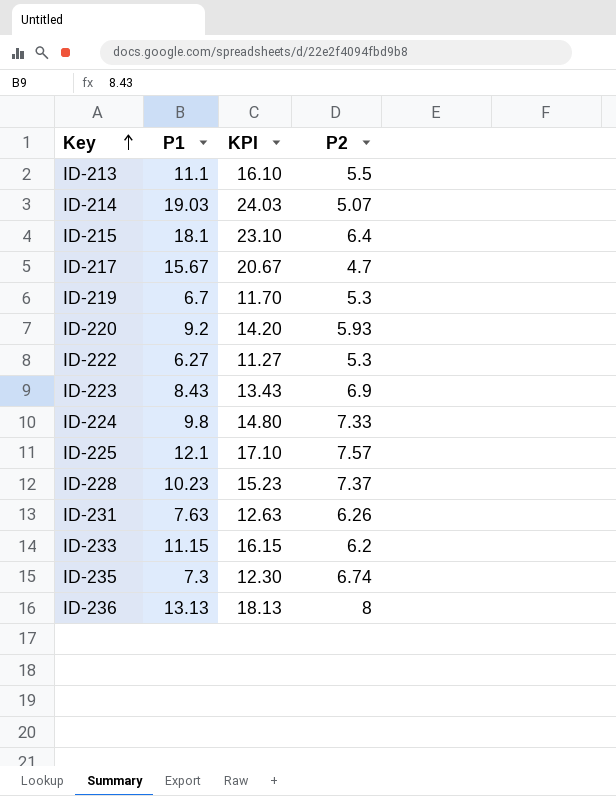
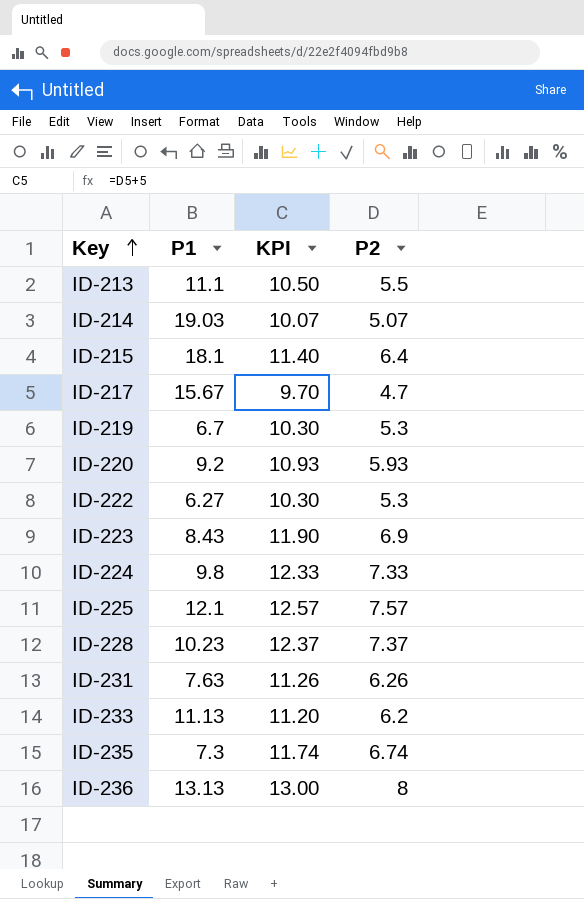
column KPI | formula: [P1] + 5 -> [P2] + 5
ID-233 | P1: 11.15 -> 11.13

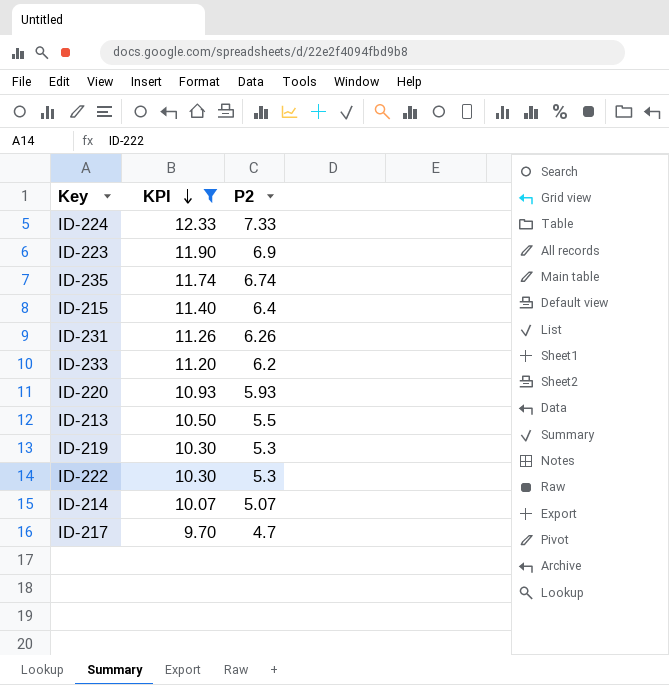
filter: none -> KPI <= 12.33
row order: Key ascending -> KPI descending
column P1 | position: 2 -> none

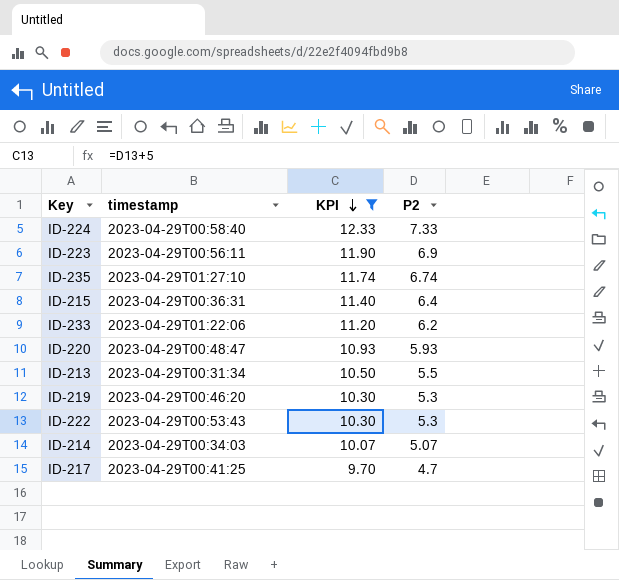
column timestamp | position: none -> 2
row ID-231: 11.26 | 6.26 -> none

